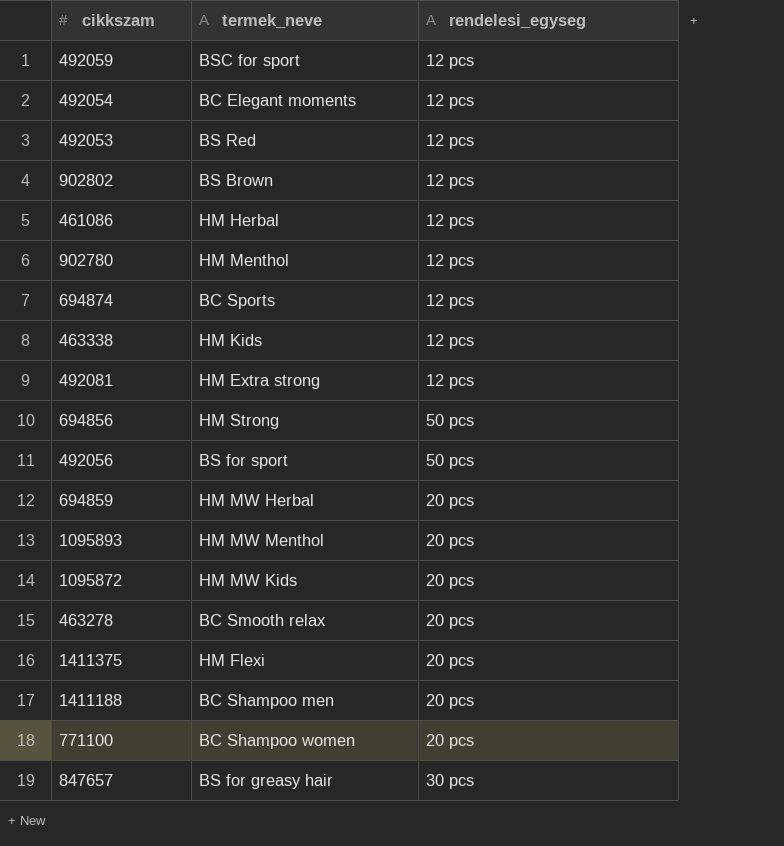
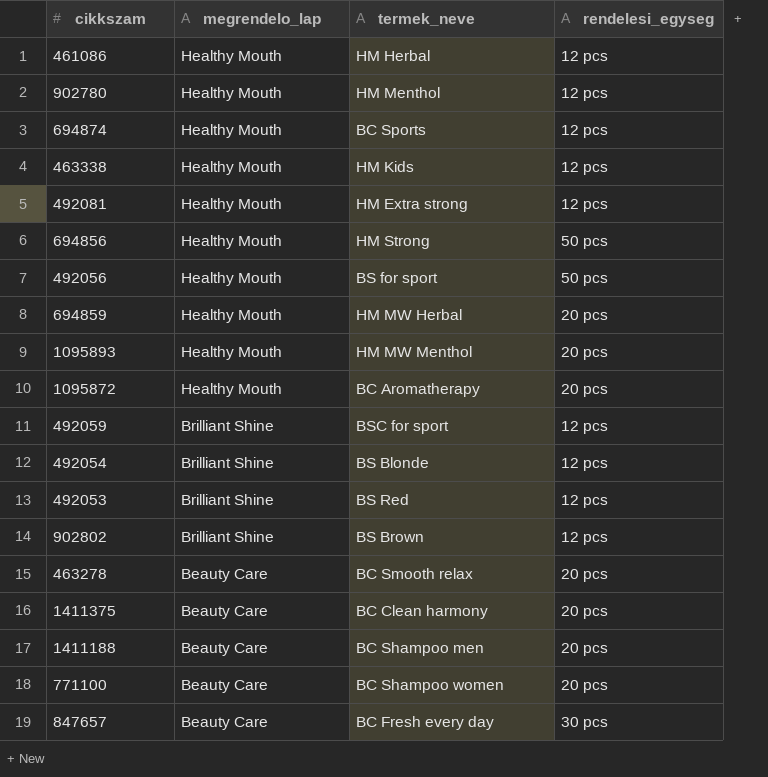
row order: none -> megrendelo_lap descending
column megrendelo_lap | position: none -> 2
1095872 | termek_neve: HM MW Kids -> BC Aromatherapy
492054 | termek_neve: BC Elegant moments -> BS Blonde
1411375 | termek_neve: HM Flexi -> BC Clean harmony
847657 | termek_neve: BS for greasy hair -> BC Fresh every day

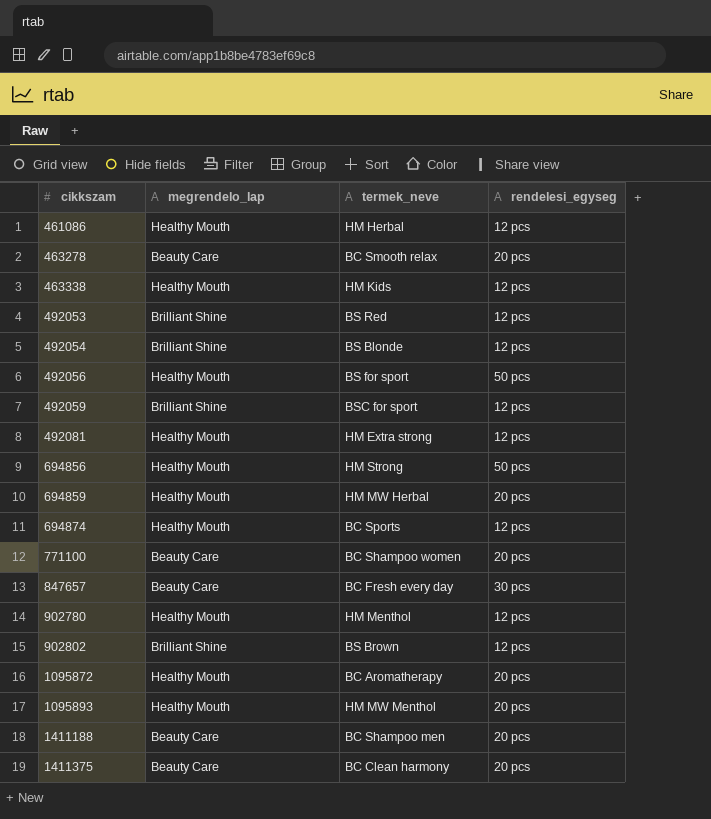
row order: megrendelo_lap descending -> cikkszam ascending

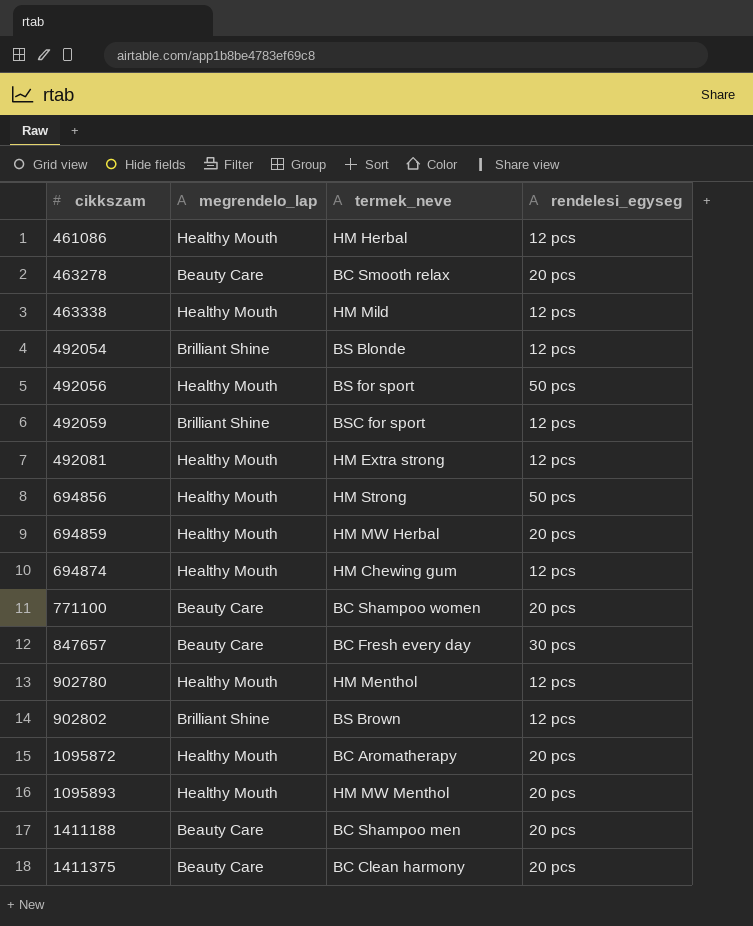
row 492053: Brilliant Shine | BS Red | 12 pcs -> none
463338 | termek_neve: HM Kids -> HM Mild
694874 | termek_neve: BC Sports -> HM Chewing gum

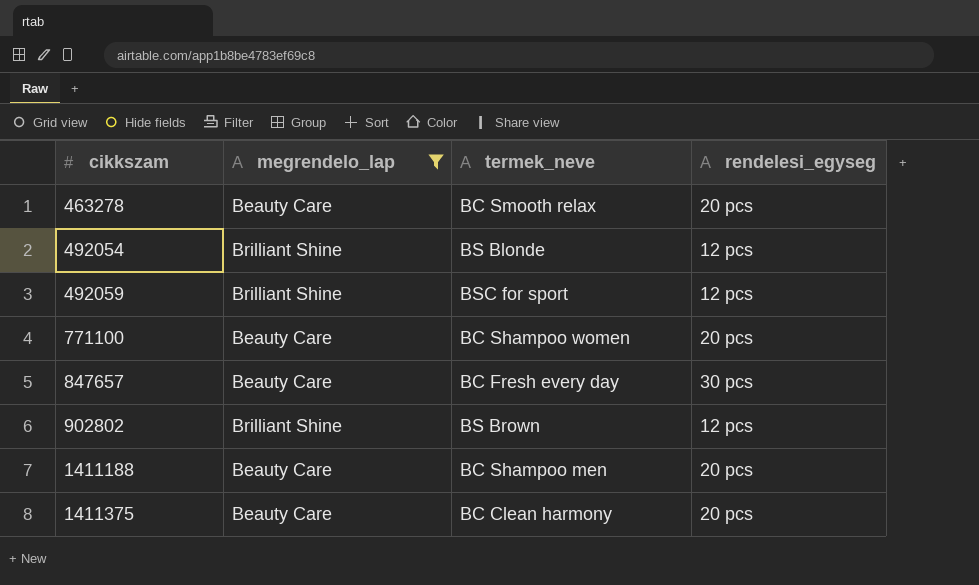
filter: none -> megrendelo_lap != Healthy Mouth

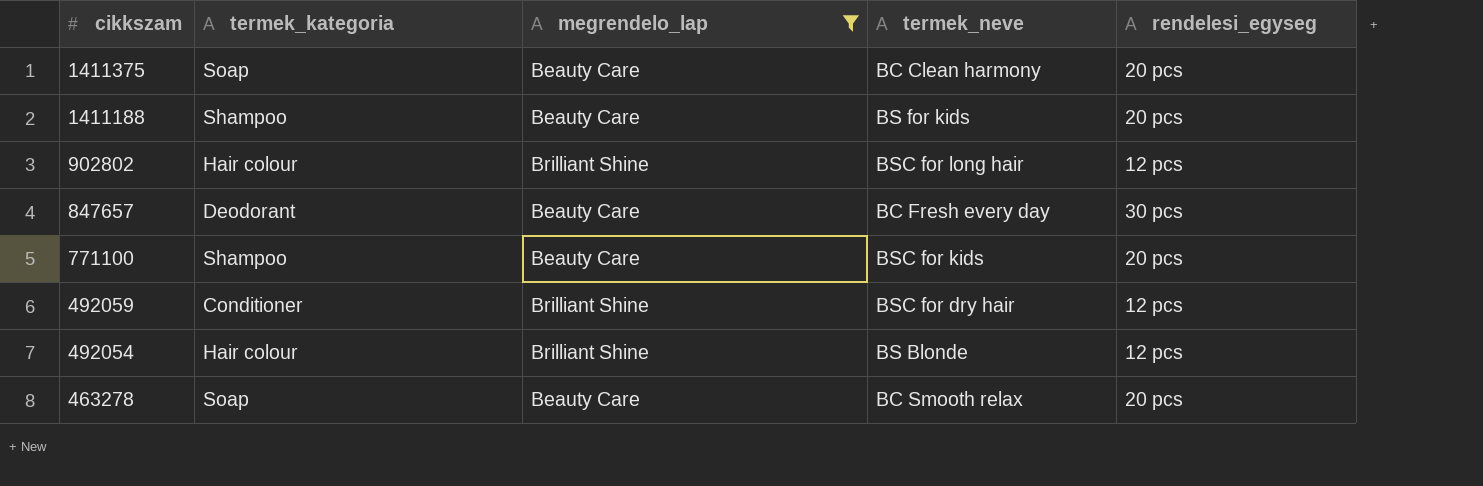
row order: cikkszam ascending -> cikkszam descending
column termek_kategoria | position: none -> 2
1411188 | termek_neve: BC Shampoo men -> BS for kids
902802 | termek_neve: BS Brown -> BSC for long hair
771100 | termek_neve: BC Shampoo women -> BSC for kids
492059 | termek_neve: BSC for sport -> BSC for dry hair

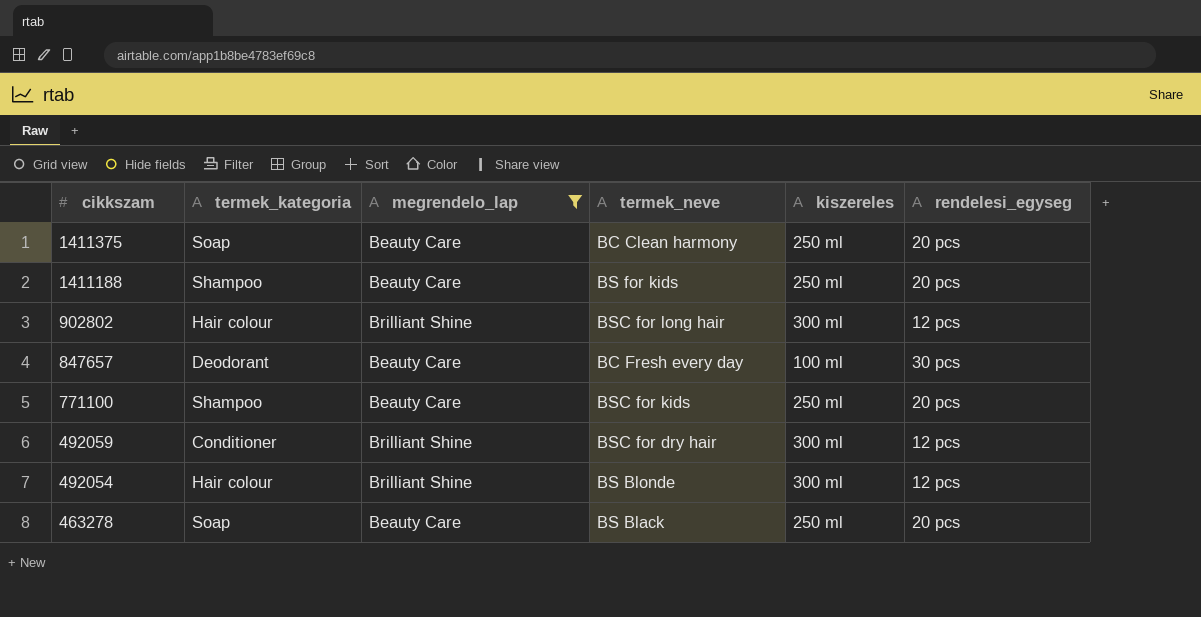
column kiszereles | position: none -> 5
463278 | termek_neve: BC Smooth relax -> BS Black

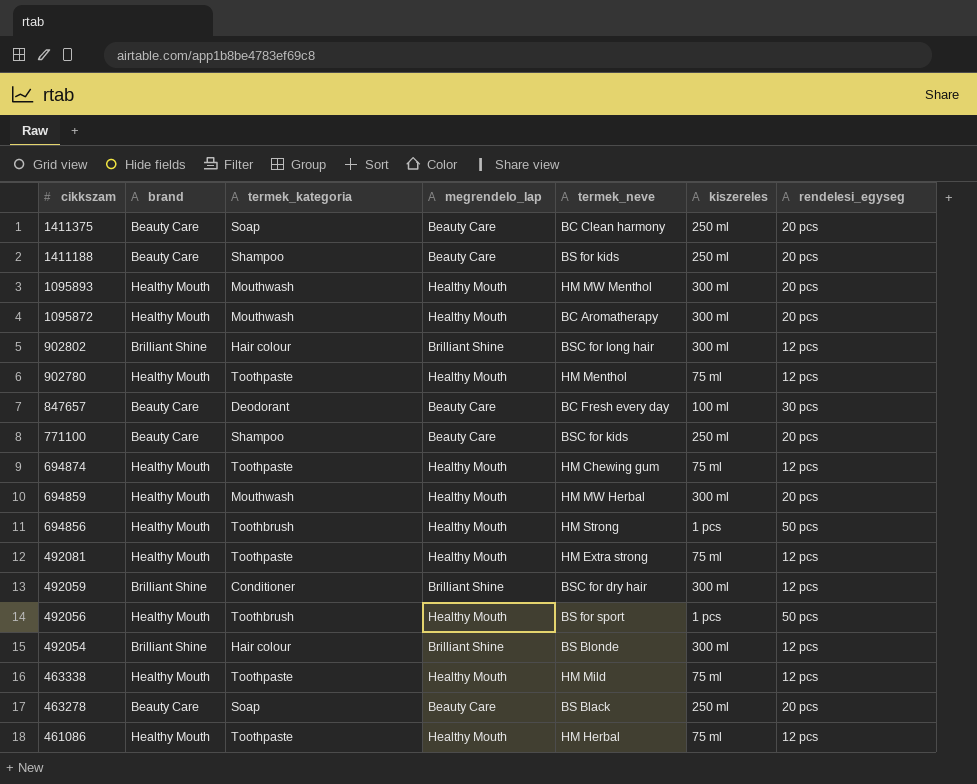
filter: megrendelo_lap != Healthy Mouth -> none
column brand | position: none -> 2

